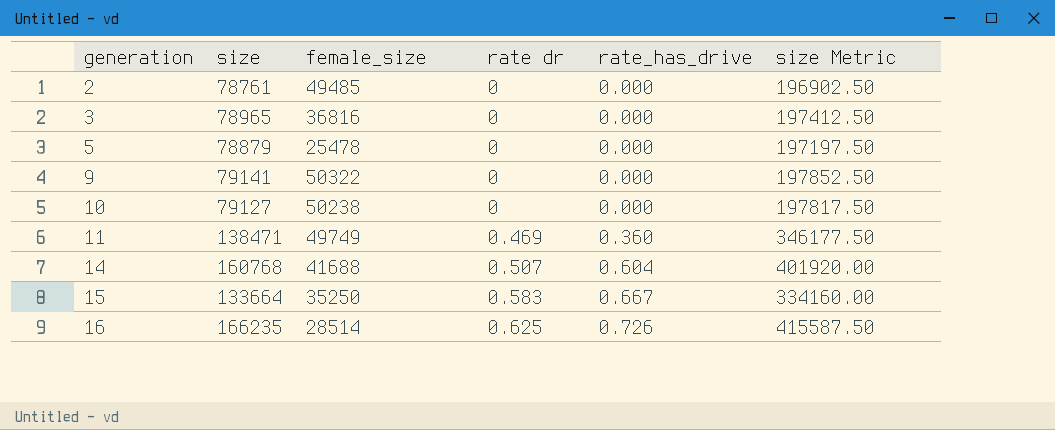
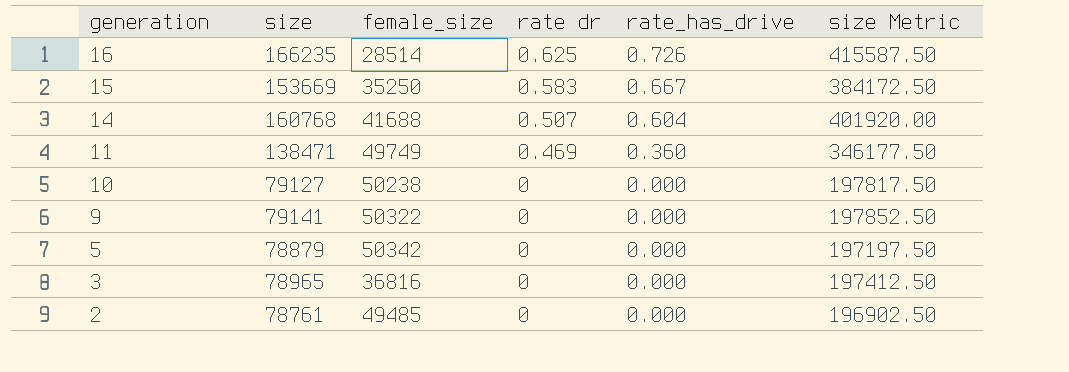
row order: generation ascending -> generation descending
15 | size: 133664 -> 153669
15 | size Metric: 334160.00 -> 384172.50
5 | female_size: 25478 -> 50342

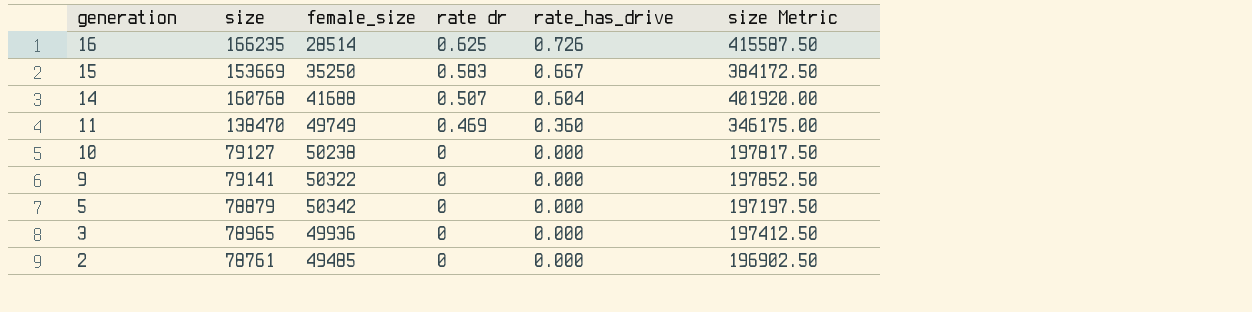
11 | size: 138471 -> 138470
11 | size Metric: 346177.50 -> 346175.00
3 | female_size: 36816 -> 49936

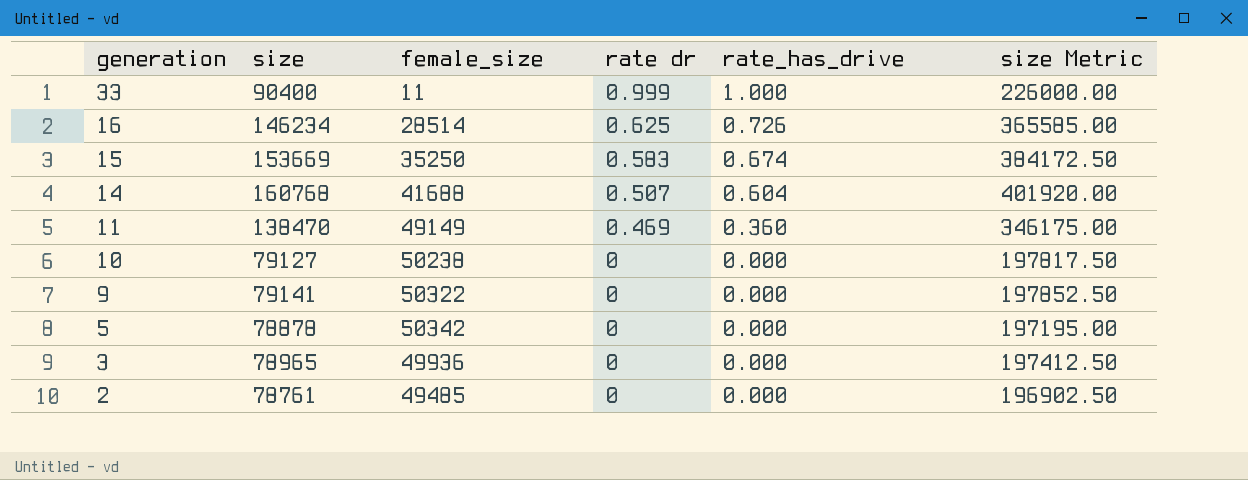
row 33: none -> 90400 | 11 | 0.999 | 1.000 | 226000.00
16 | size: 166235 -> 146234
16 | size Metric: 415587.50 -> 365585.00
15 | rate_has_drive: 0.667 -> 0.674
11 | female_size: 49749 -> 49149
5 | size: 78879 -> 78878
5 | size Metric: 197197.50 -> 197195.00

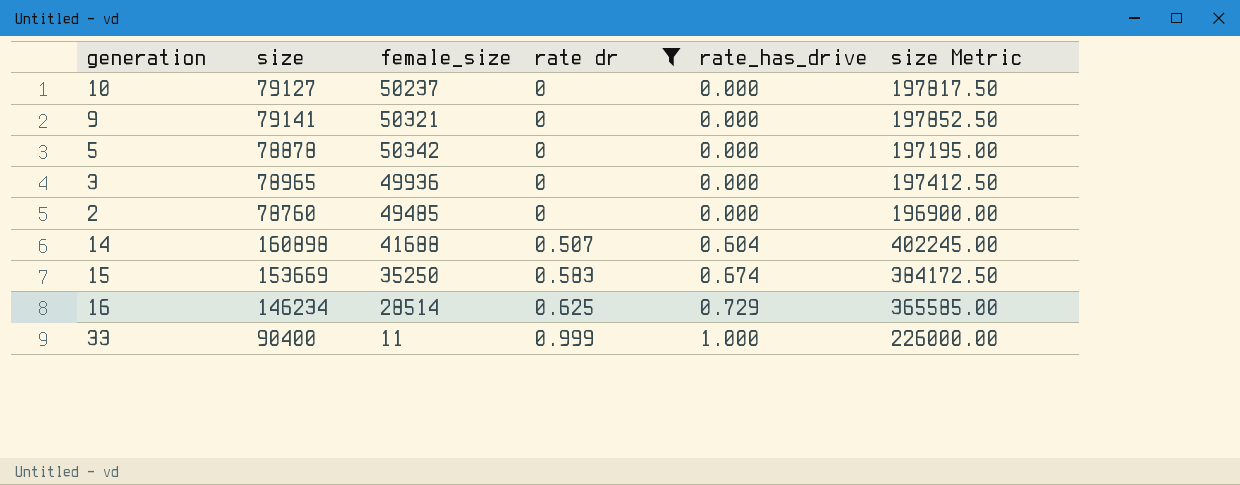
filter: none -> rate dr != 0.469
row order: generation descending -> rate dr ascending
10 | female_size: 50238 -> 50237
9 | female_size: 50322 -> 50321
2 | size: 78761 -> 78760
2 | size Metric: 196902.50 -> 196900.00
14 | size: 160768 -> 160898
14 | size Metric: 401920.00 -> 402245.00
16 | rate_has_drive: 0.726 -> 0.729

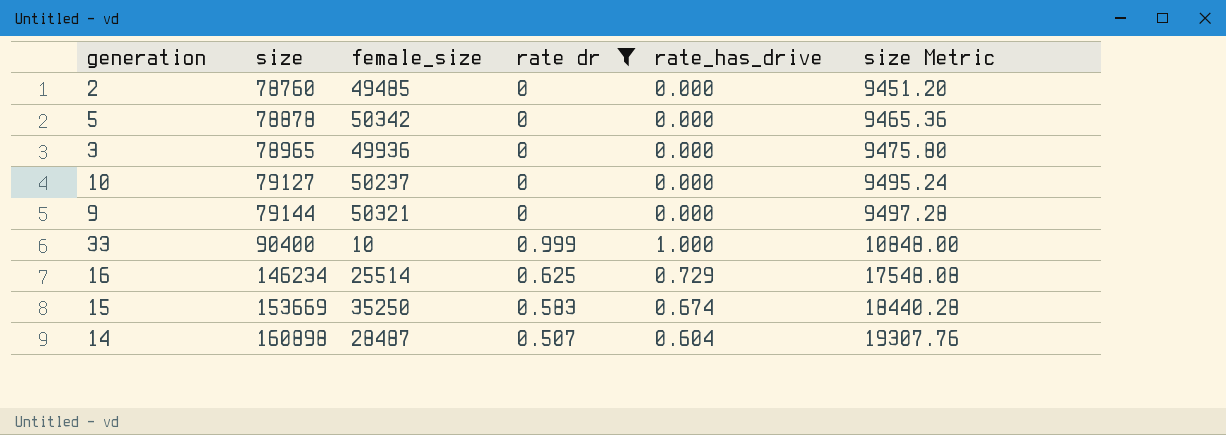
row order: rate dr ascending -> size ascending
column size Metric | formula: [size] * 2.5 -> [size] * 0.12
9 | size: 79141 -> 79144
33 | female_size: 11 -> 10
16 | female_size: 28514 -> 25514
14 | female_size: 41688 -> 28487

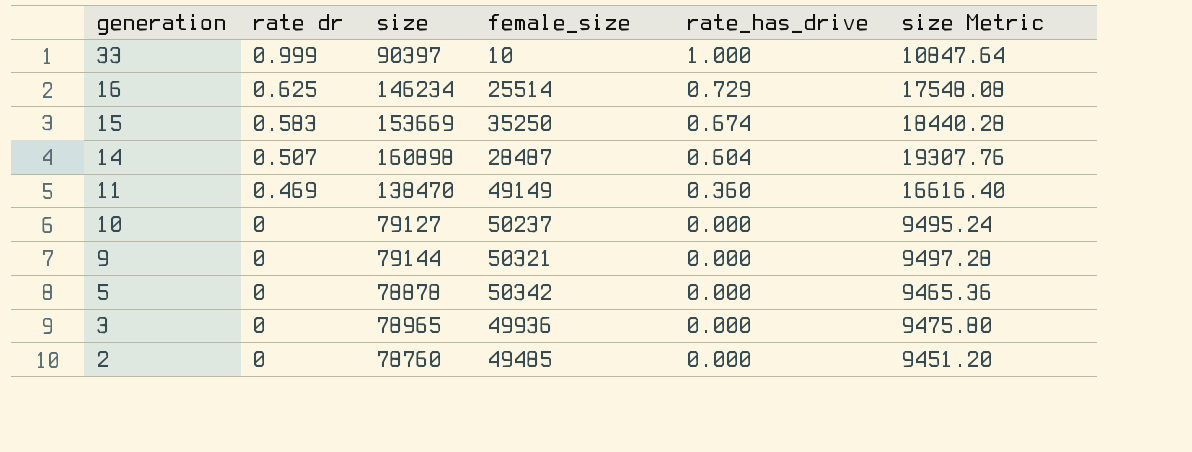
filter: rate dr != 0.469 -> none
row order: size ascending -> generation descending
column rate dr | position: 4 -> 2
33 | size: 90400 -> 90397
33 | size Metric: 10848.00 -> 10847.64

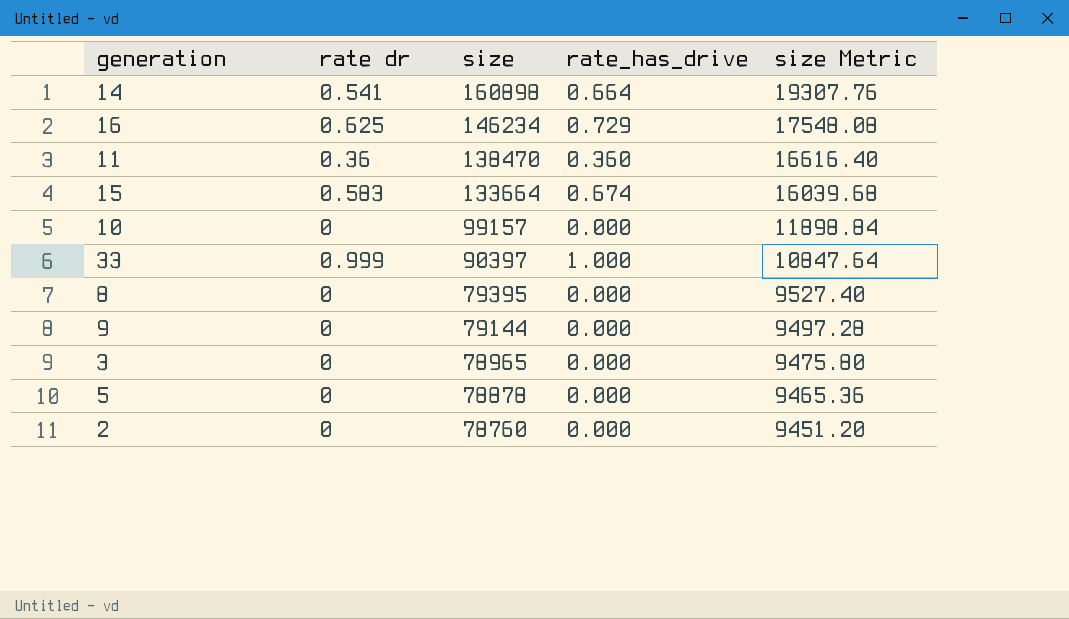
row order: generation descending -> size descending
column female_size | position: 4 -> none
14 | rate dr: 0.507 -> 0.541
14 | rate_has_drive: 0.604 -> 0.664
11 | rate dr: 0.469 -> 0.36
15 | size: 153669 -> 133664
15 | size Metric: 18440.28 -> 16039.68
10 | size: 79127 -> 99157
10 | size Metric: 9495.24 -> 11898.84
row 8: none -> 0 | 79395 | 0.000 | 9527.40

